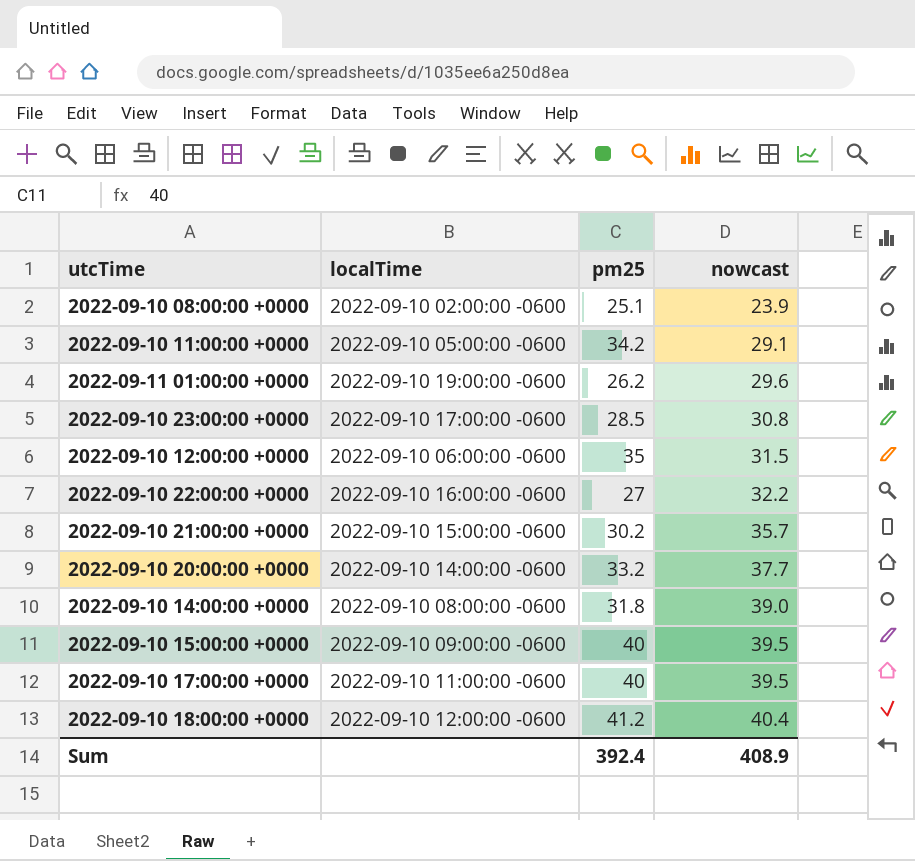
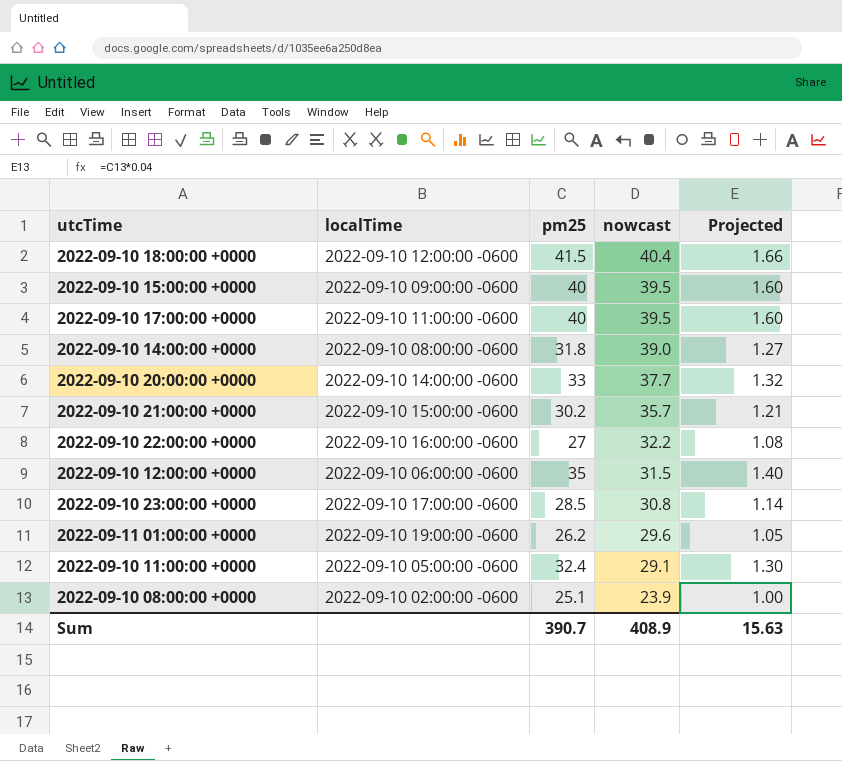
row order: nowcast ascending -> nowcast descending
column Projected | formula: none -> [pm25] * 0.04
2022-09-10 18:00:00 +0000 | pm25: 41.2 -> 41.5
2022-09-10 20:00:00 +0000 | pm25: 33.2 -> 33
2022-09-10 11:00:00 +0000 | pm25: 34.2 -> 32.4
Sum | pm25: 392.4 -> 390.7

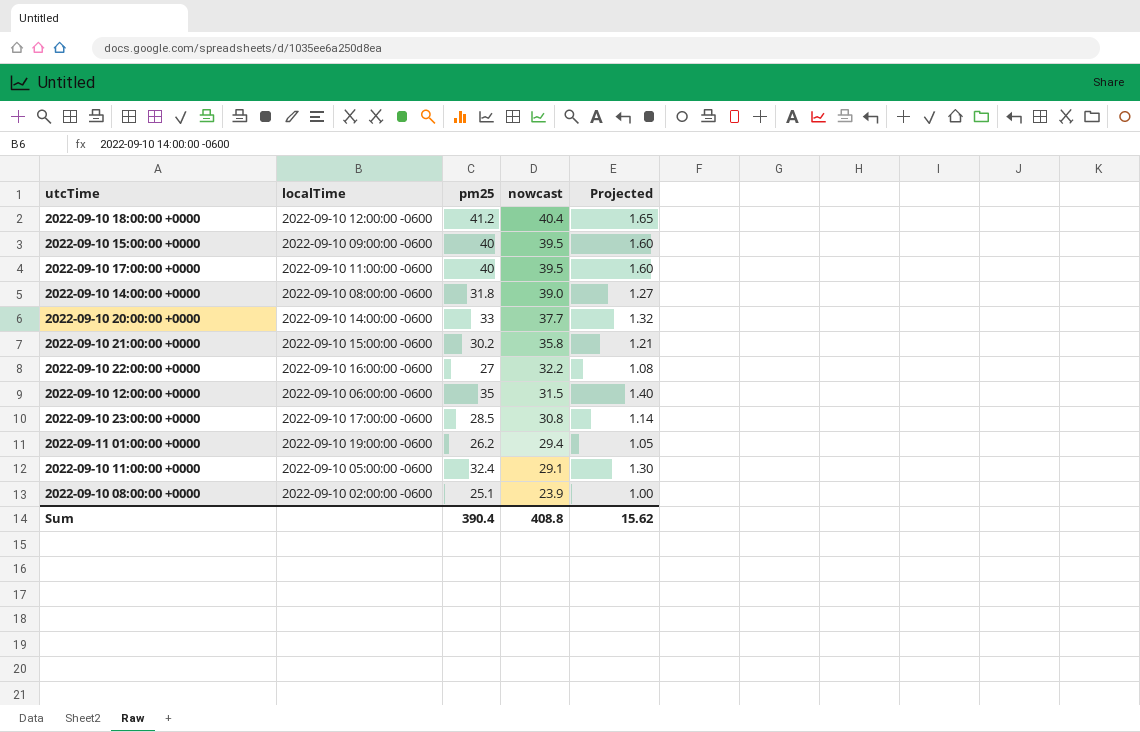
2022-09-10 18:00:00 +0000 | pm25: 41.5 -> 41.2
2022-09-10 18:00:00 +0000 | Projected: 1.66 -> 1.65
2022-09-10 21:00:00 +0000 | nowcast: 35.7 -> 35.8
2022-09-11 01:00:00 +0000 | nowcast: 29.6 -> 29.4
Sum | pm25: 390.7 -> 390.4
Sum | nowcast: 408.9 -> 408.8
Sum | Projected: 15.63 -> 15.62

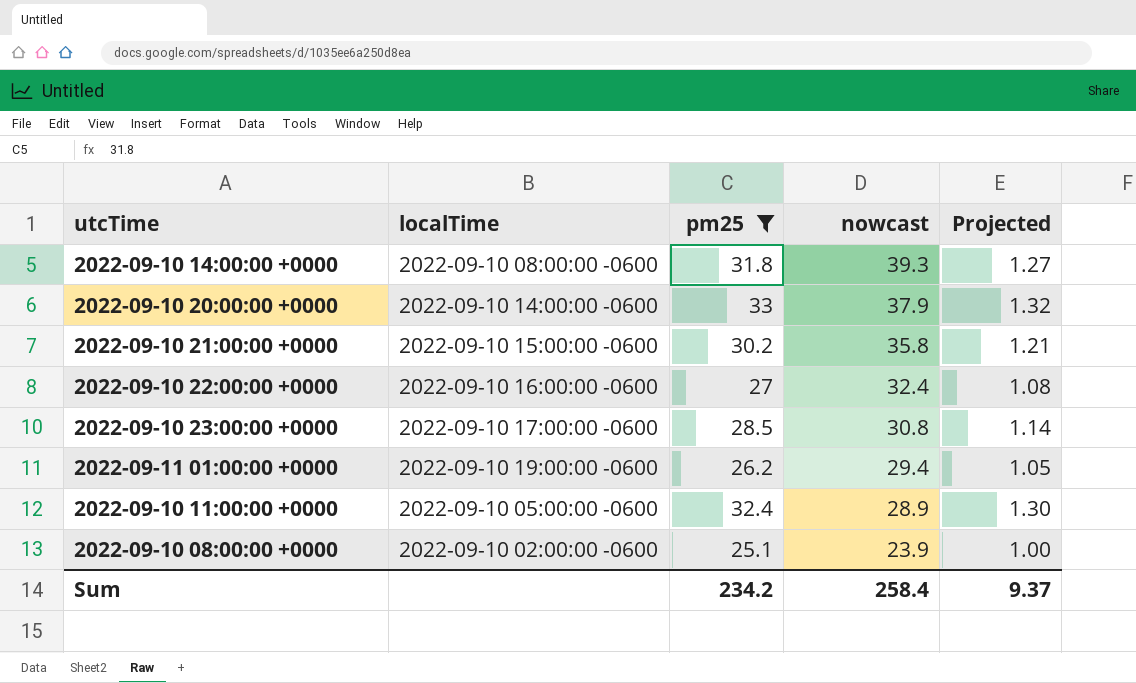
filter: none -> pm25 <= 33
2022-09-10 14:00:00 +0000 | nowcast: 39.0 -> 39.3
2022-09-10 20:00:00 +0000 | nowcast: 37.7 -> 37.9
2022-09-10 22:00:00 +0000 | nowcast: 32.2 -> 32.4
2022-09-10 11:00:00 +0000 | nowcast: 29.1 -> 28.9
Sum | pm25: 390.4 -> 234.2
Sum | nowcast: 408.8 -> 258.4
Sum | Projected: 15.62 -> 9.37

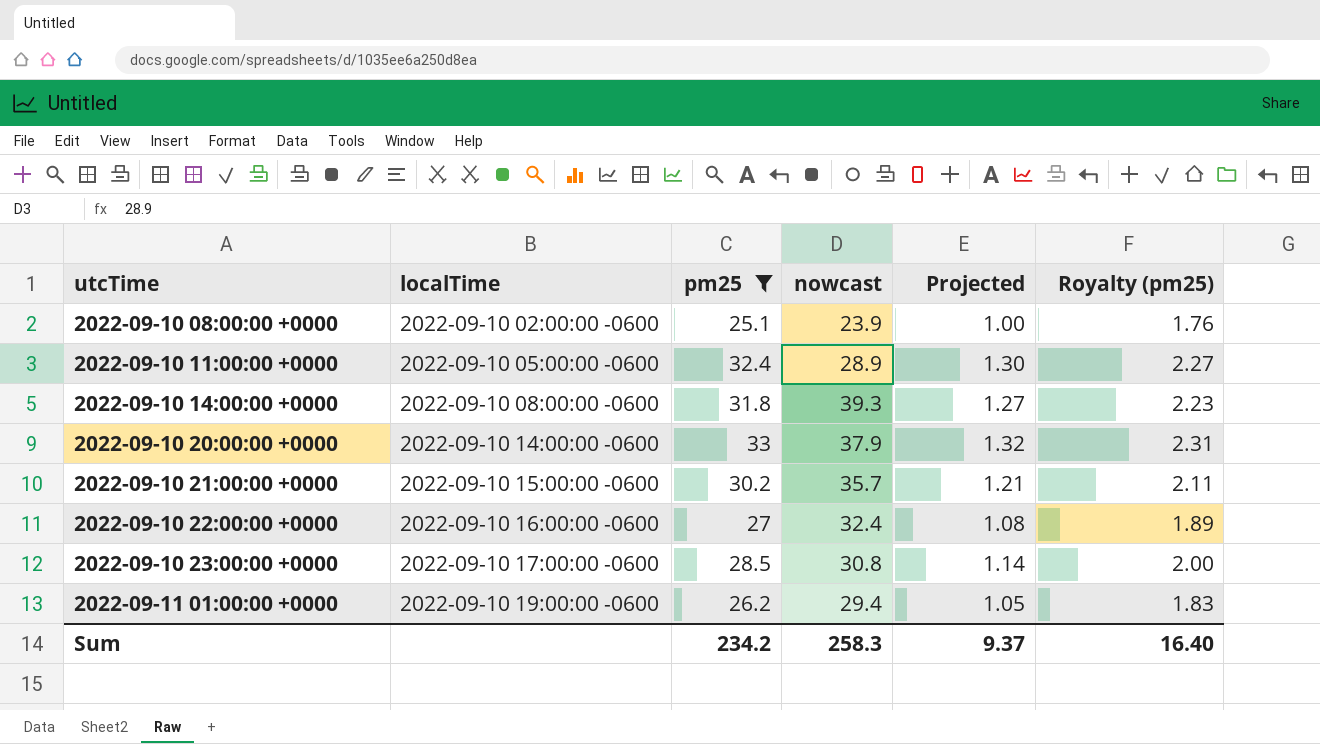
row order: nowcast descending -> utcTime ascending
column Royalty (pm25) | formula: none -> [pm25] * 0.07
2022-09-10 21:00:00 +0000 | nowcast: 35.8 -> 35.7
Sum | nowcast: 258.4 -> 258.3

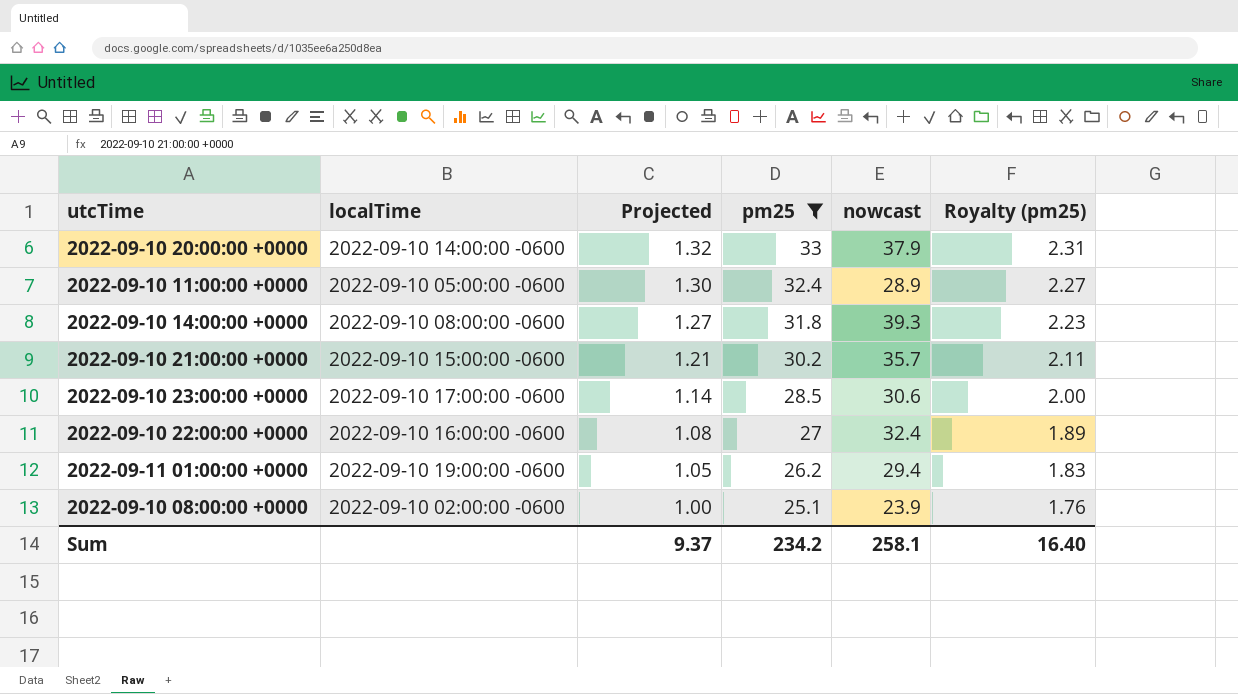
row order: utcTime ascending -> Projected descending
column Projected | position: 5 -> 3
2022-09-10 23:00:00 +0000 | nowcast: 30.8 -> 30.6
Sum | nowcast: 258.3 -> 258.1

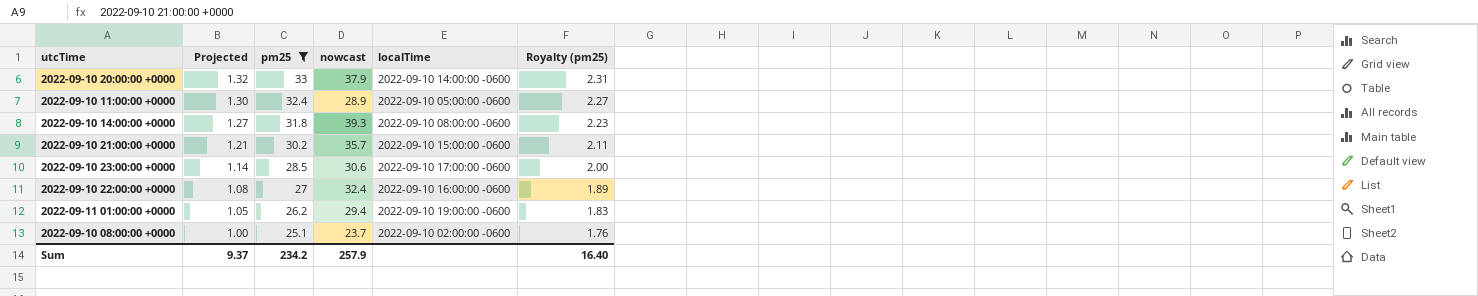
column localTime | position: 2 -> 5
2022-09-10 08:00:00 +0000 | nowcast: 23.9 -> 23.7
Sum | nowcast: 258.1 -> 257.9

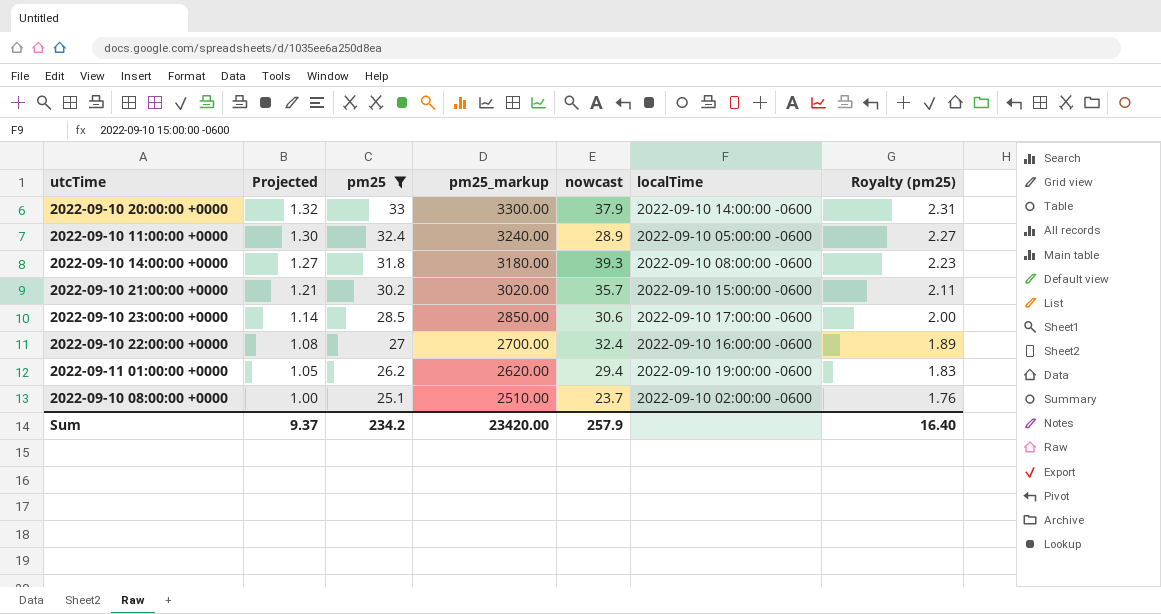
column pm25_markup | formula: none -> [pm25] * 100

